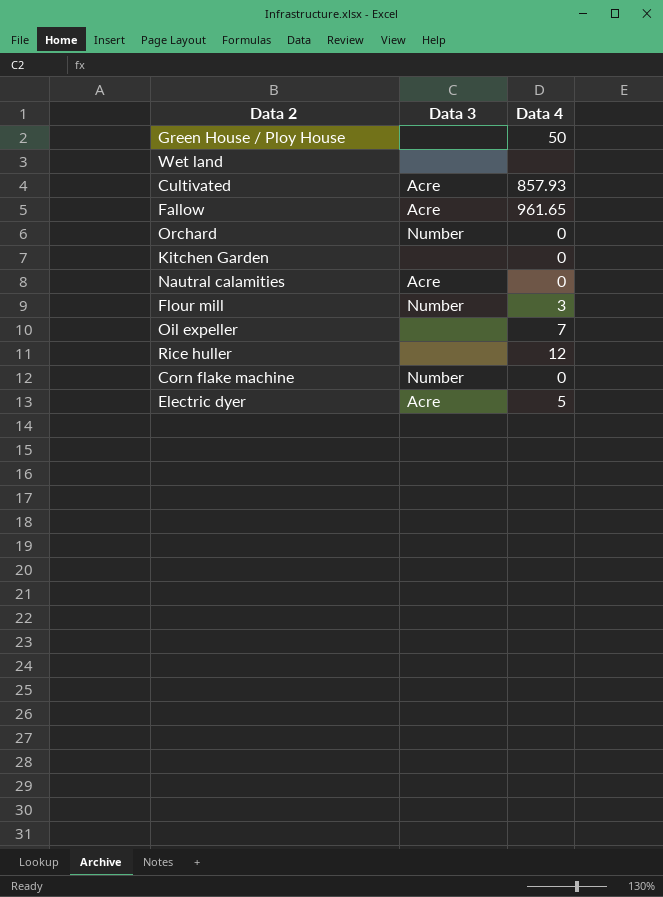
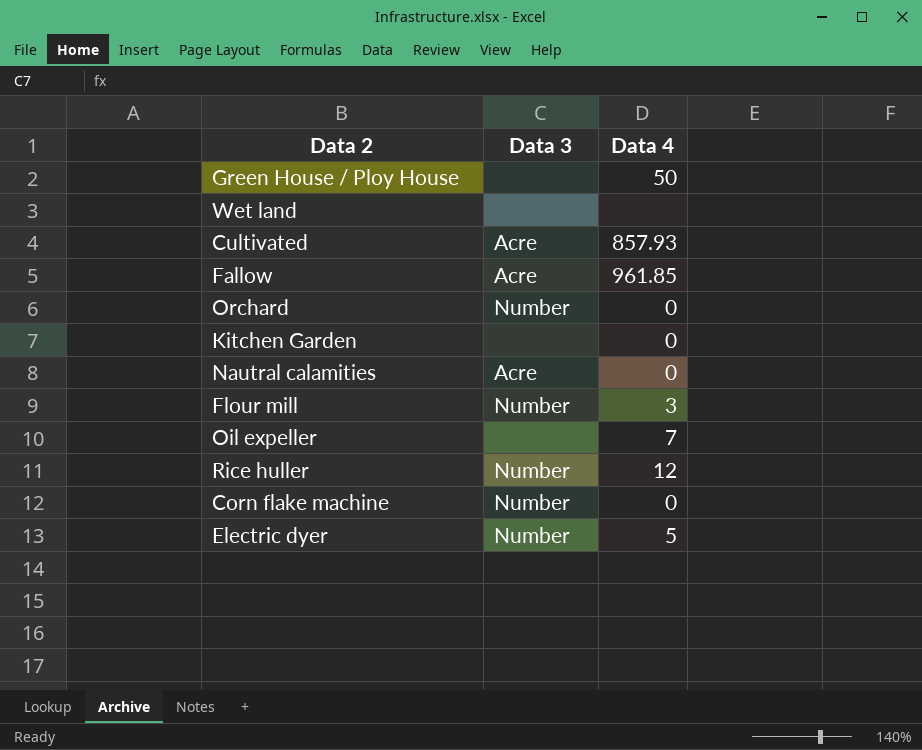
Fallow | Data 4: 961.65 -> 961.85
Rice huller | Data 3: none -> Number
Electric dyer | Data 3: Acre -> Number

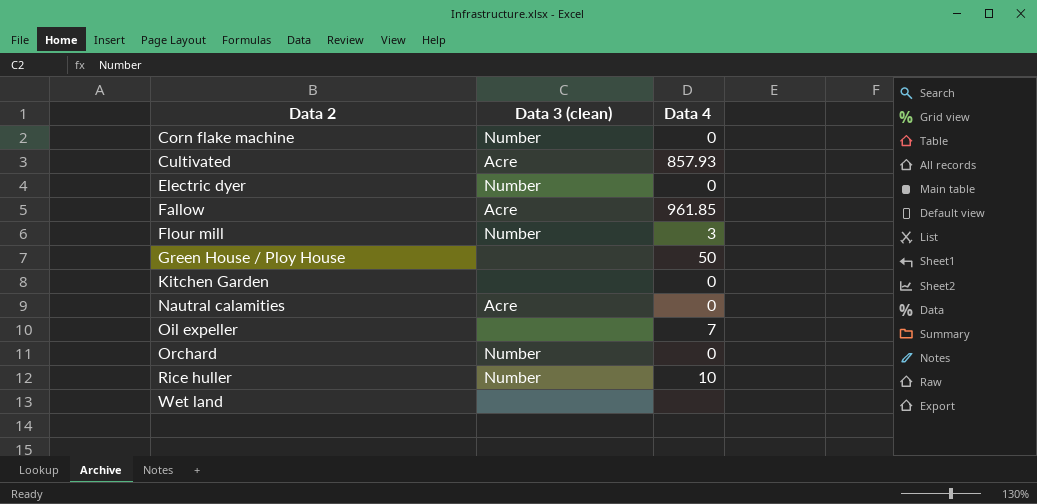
row order: none -> Data 2 ascending
column name: Data 3 -> Data 3 (clean)
Electric dyer | Data 4: 5 -> 0
Rice huller | Data 4: 12 -> 10

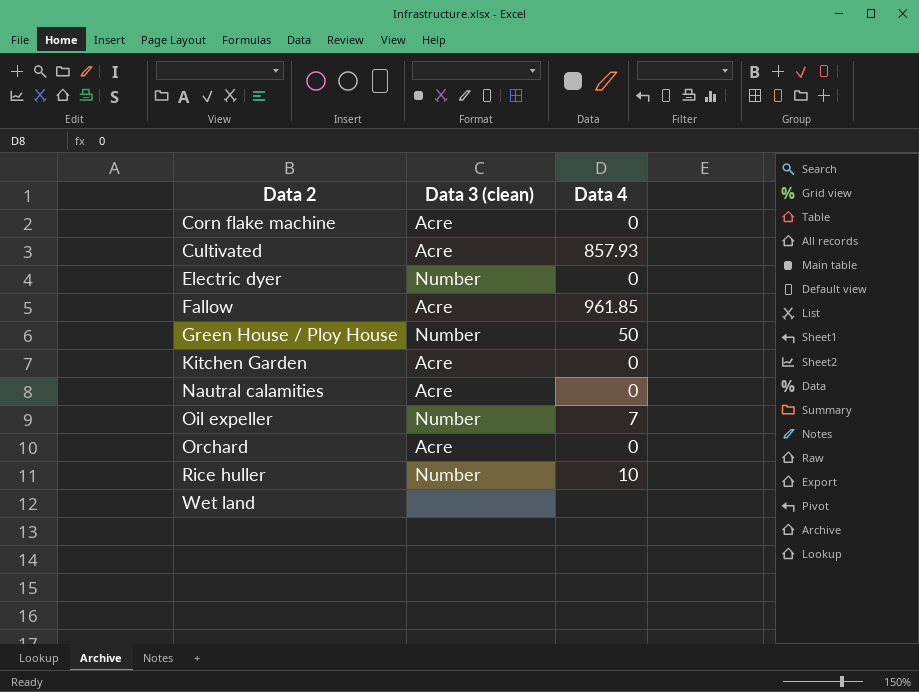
row Flour mill: Number | 3 -> none
Corn flake machine | Data 3 (clean): Number -> Acre
Green House / Ploy House | Data 3 (clean): none -> Number
Kitchen Garden | Data 3 (clean): none -> Acre
Oil expeller | Data 3 (clean): none -> Number
Orchard | Data 3 (clean): Number -> Acre

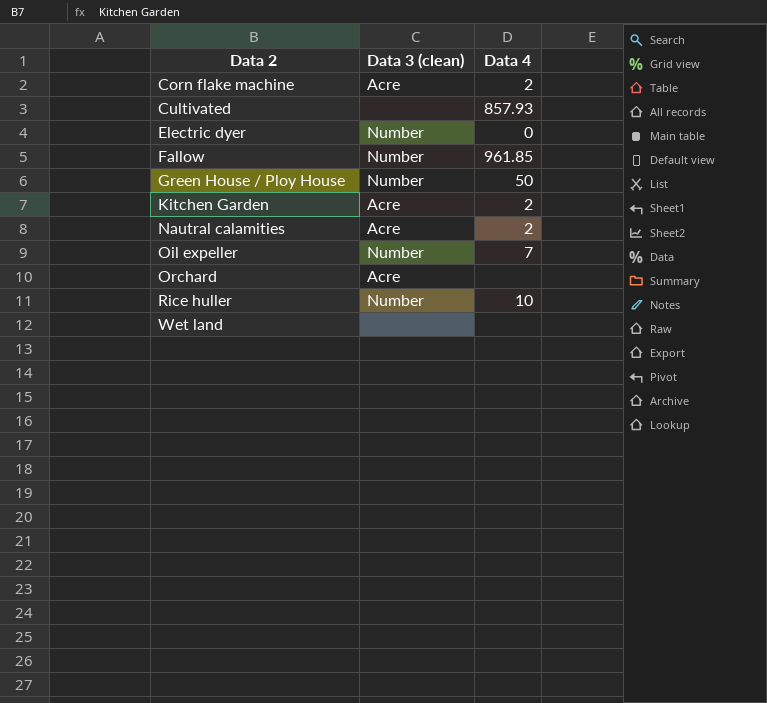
Corn flake machine | Data 4: 0 -> 2
Cultivated | Data 3 (clean): Acre -> none
Fallow | Data 3 (clean): Acre -> Number
Kitchen Garden | Data 4: 0 -> 2
Nautral calamities | Data 4: 0 -> 2
Orchard | Data 4: 0 -> none

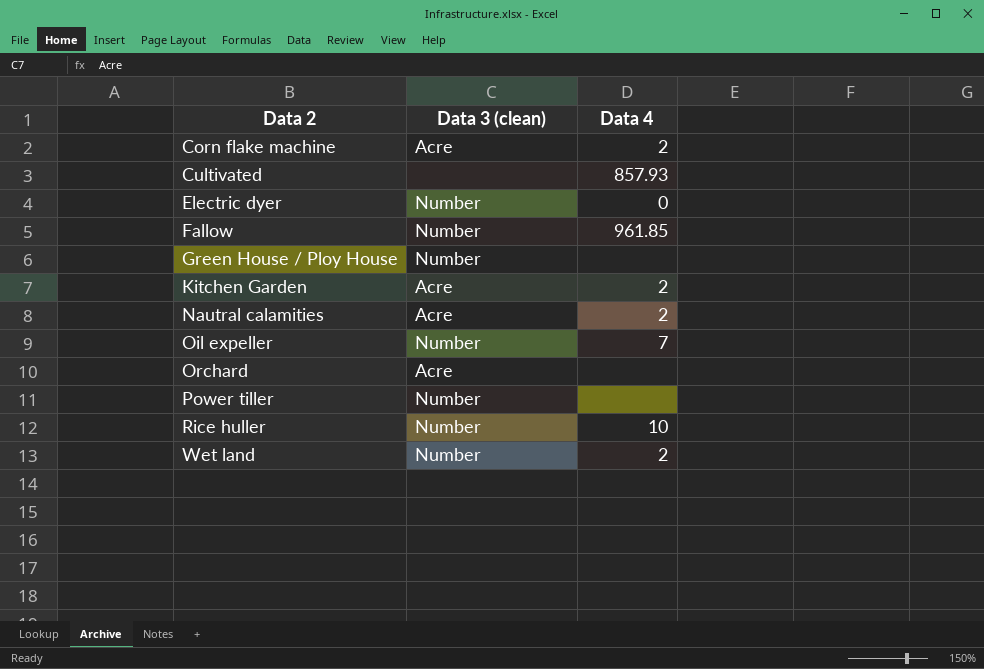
Green House / Ploy House | Data 4: 50 -> none
row Power tiller: none -> Number | none
Wet land | Data 3 (clean): none -> Number
Wet land | Data 4: none -> 2

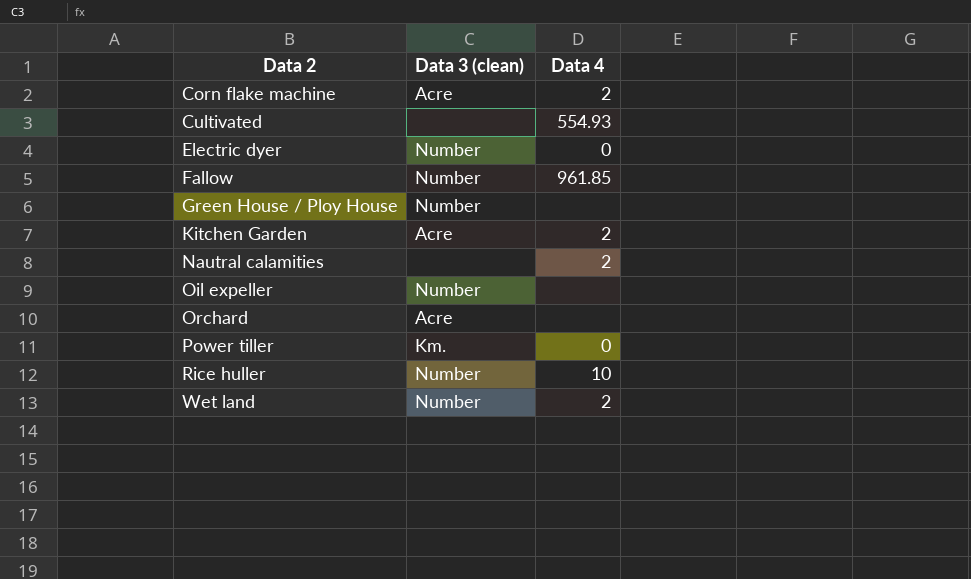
Cultivated | Data 4: 857.93 -> 554.93
Nautral calamities | Data 3 (clean): Acre -> none
Oil expeller | Data 4: 7 -> none
Power tiller | Data 3 (clean): Number -> Km.
Power tiller | Data 4: none -> 0

